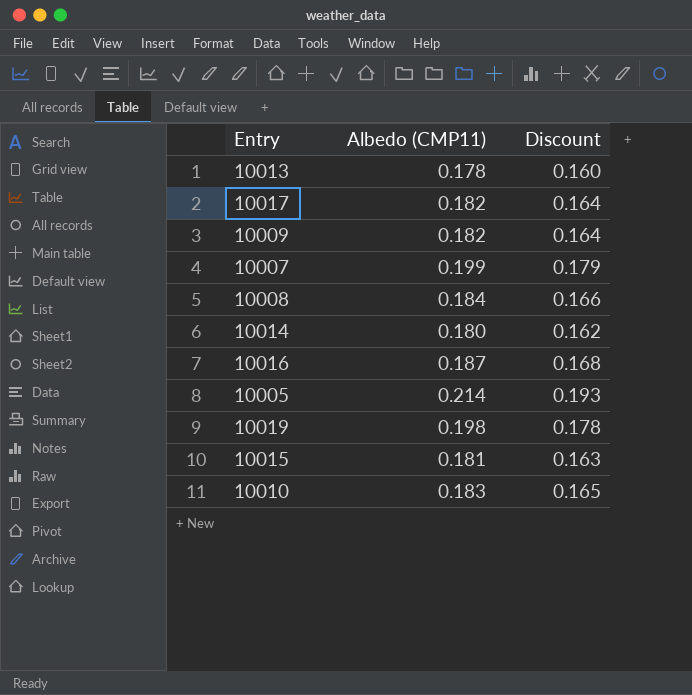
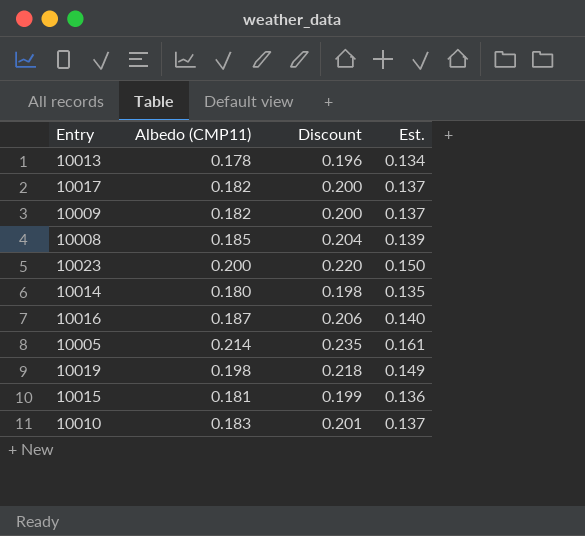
column Discount | formula: [Albedo (CMP11)] * 0.9 -> [Albedo (CMP11)] * 1.1
column Est. | formula: none -> [Albedo (CMP11)] * 0.75
row 10007: 0.199 | 0.179 -> none
10008 | Albedo (CMP11): 0.184 -> 0.185
row 10023: none -> 0.200 | 0.220 | 0.150

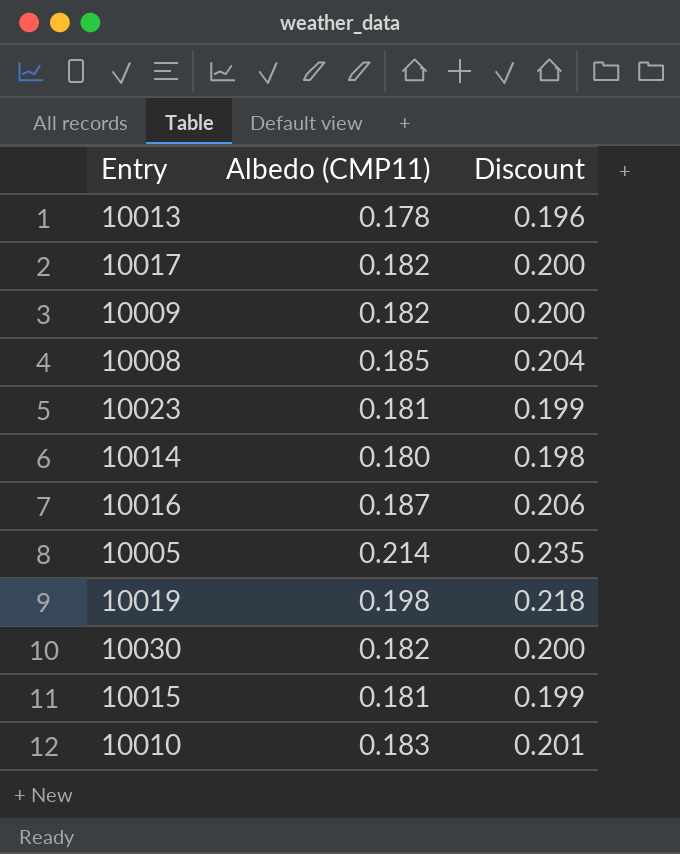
column Est. | formula: [Albedo (CMP11)] * 0.75 -> none
10023 | Albedo (CMP11): 0.200 -> 0.181
10023 | Discount: 0.220 -> 0.199
row 10030: none -> 0.182 | 0.200

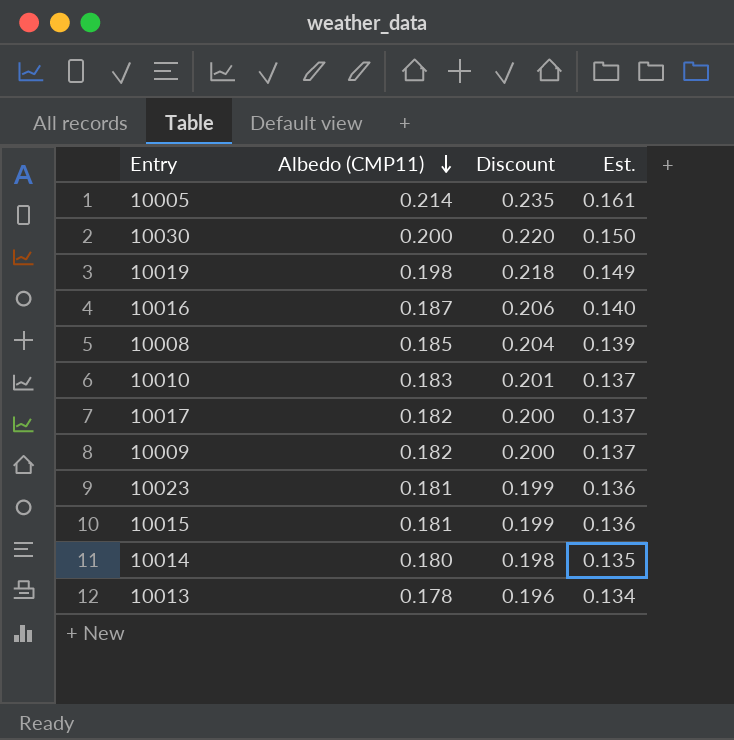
row order: none -> Albedo (CMP11) descending
column Est. | formula: none -> [Albedo (CMP11)] * 0.75
10030 | Albedo (CMP11): 0.182 -> 0.200
10030 | Discount: 0.200 -> 0.220

